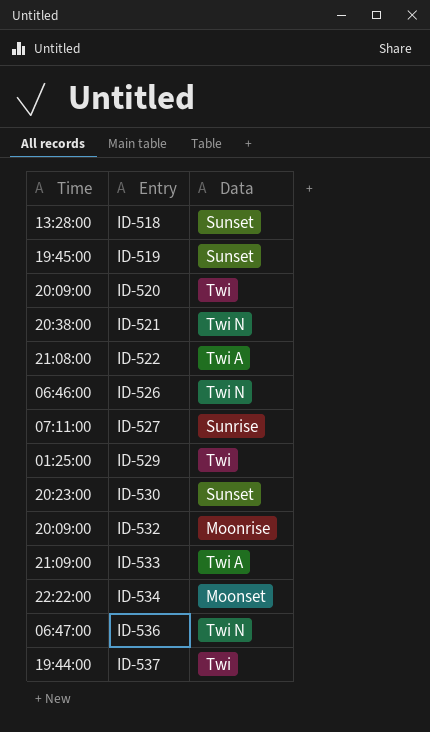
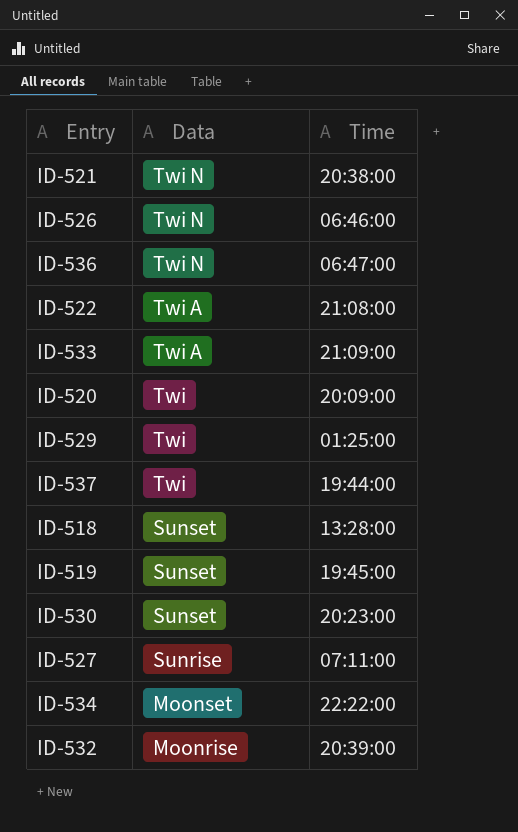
row order: Entry ascending -> Data descending
column Time | position: 1 -> 3
ID-532 | Time: 20:09:00 -> 20:39:00

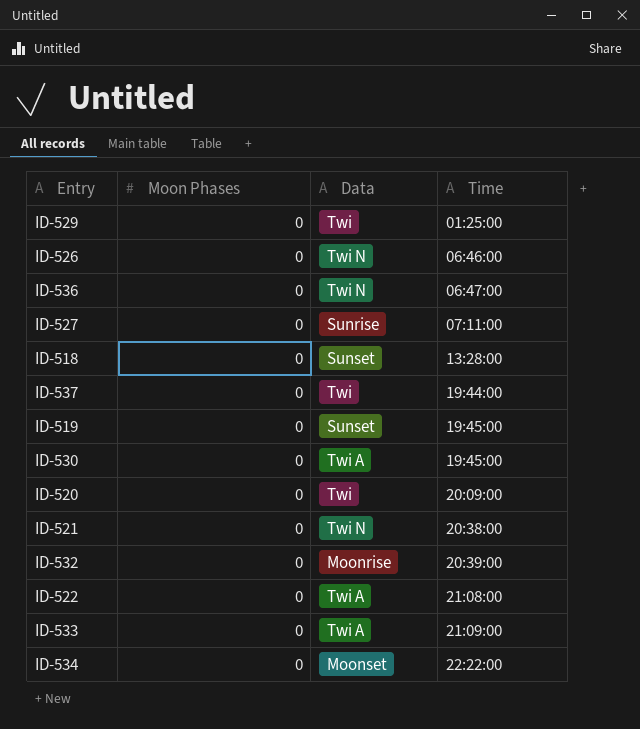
row order: Data descending -> Time ascending
column Moon Phases | position: none -> 2
ID-530 | Data: Sunset -> Twi A
ID-530 | Time: 20:23:00 -> 19:45:00

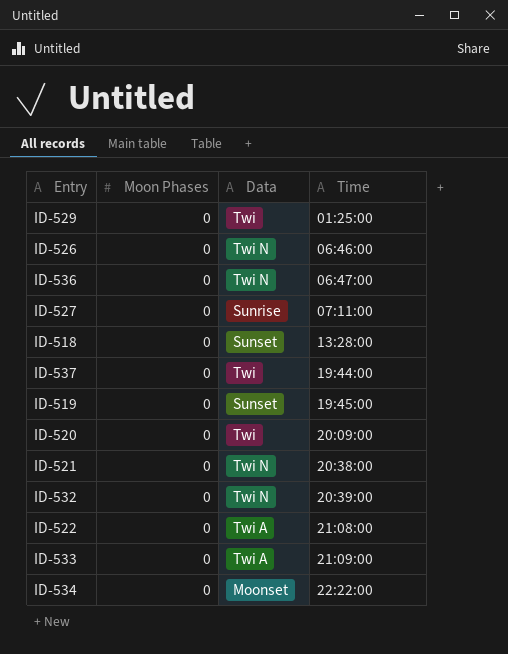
row ID-530: 0 | Twi A | 19:45:00 -> none
ID-532 | Data: Moonrise -> Twi N

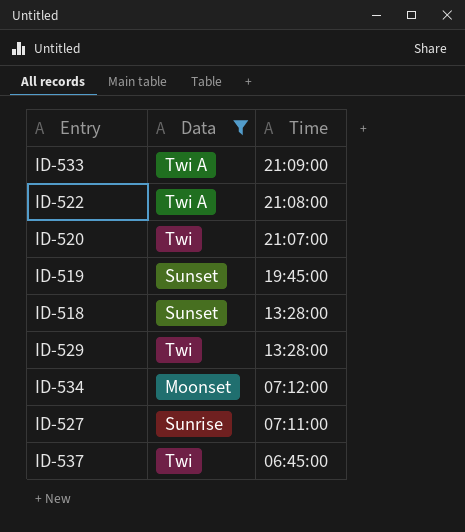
filter: none -> Data != Twi N
row order: Time ascending -> Time descending
column Moon Phases | position: 2 -> none
ID-520 | Time: 20:09:00 -> 21:07:00
ID-529 | Time: 01:25:00 -> 13:28:00
ID-534 | Time: 22:22:00 -> 07:12:00
ID-537 | Time: 19:44:00 -> 06:45:00

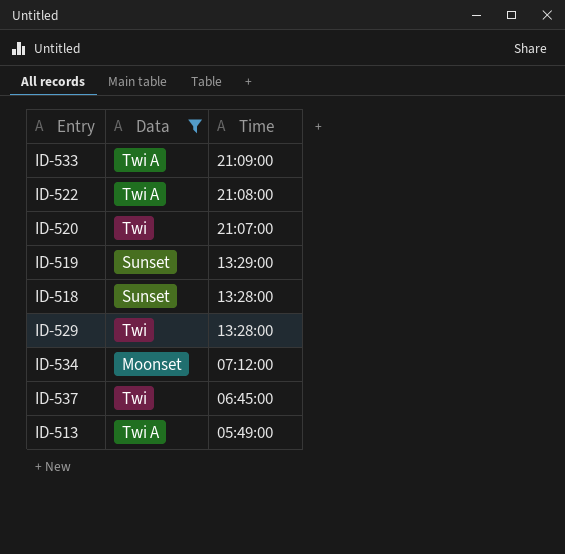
row ID-527: Sunrise | 07:11:00 -> none
ID-519 | Time: 19:45:00 -> 13:29:00
row ID-513: none -> Twi A | 05:49:00

